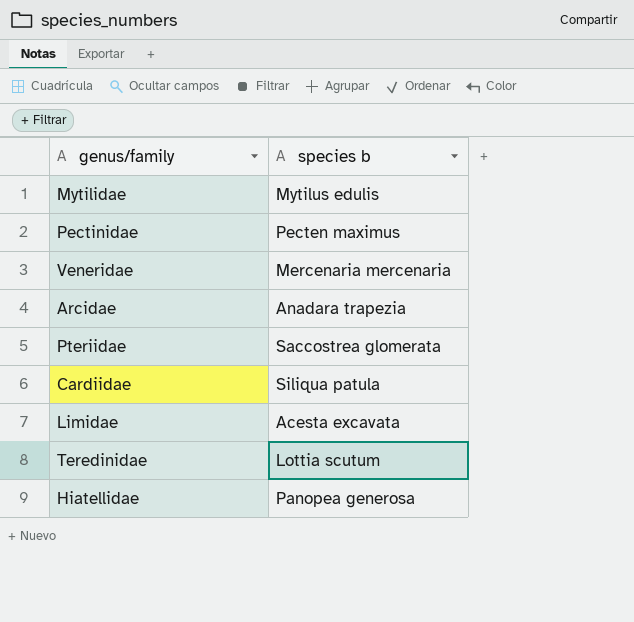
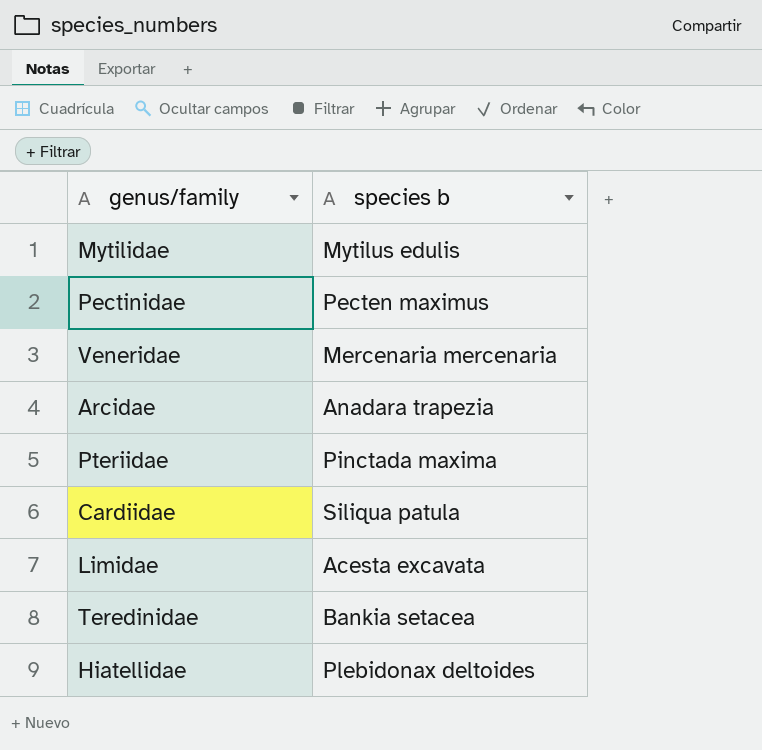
Pteriidae | species b: Saccostrea glomerata -> Pinctada maxima
Teredinidae | species b: Lottia scutum -> Bankia setacea
Hiatellidae | species b: Panopea generosa -> Plebidonax deltoides

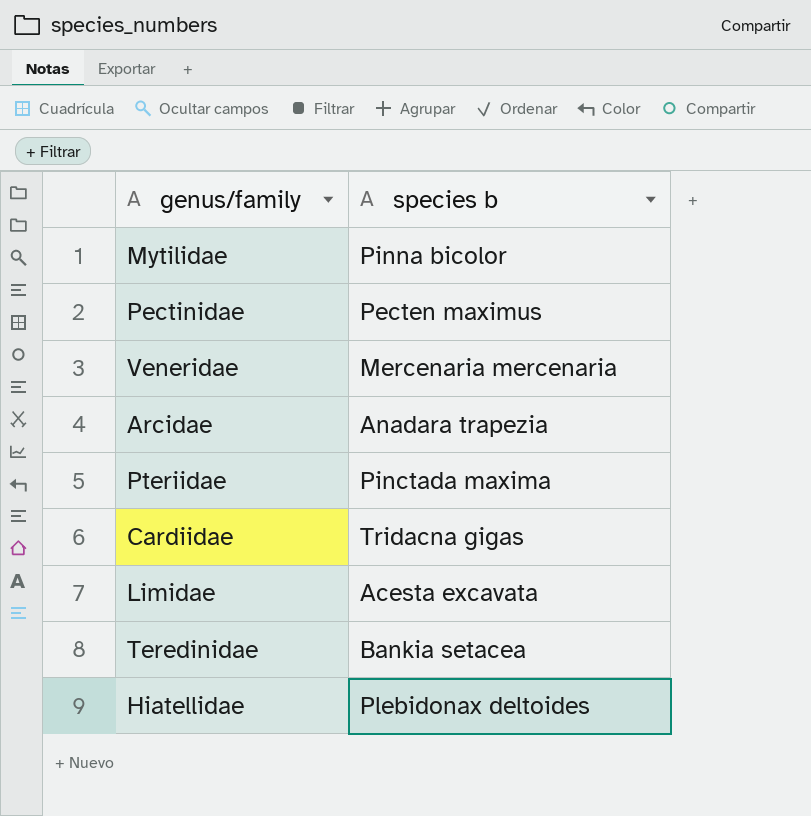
Mytilidae | species b: Mytilus edulis -> Pinna bicolor
Cardiidae | species b: Siliqua patula -> Tridacna gigas

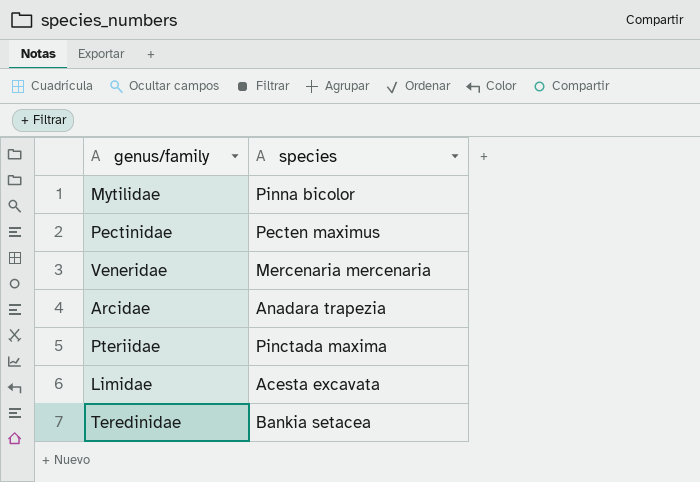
column name: species b -> species
row Cardiidae: Tridacna gigas -> none
row Hiatellidae: Plebidonax deltoides -> none

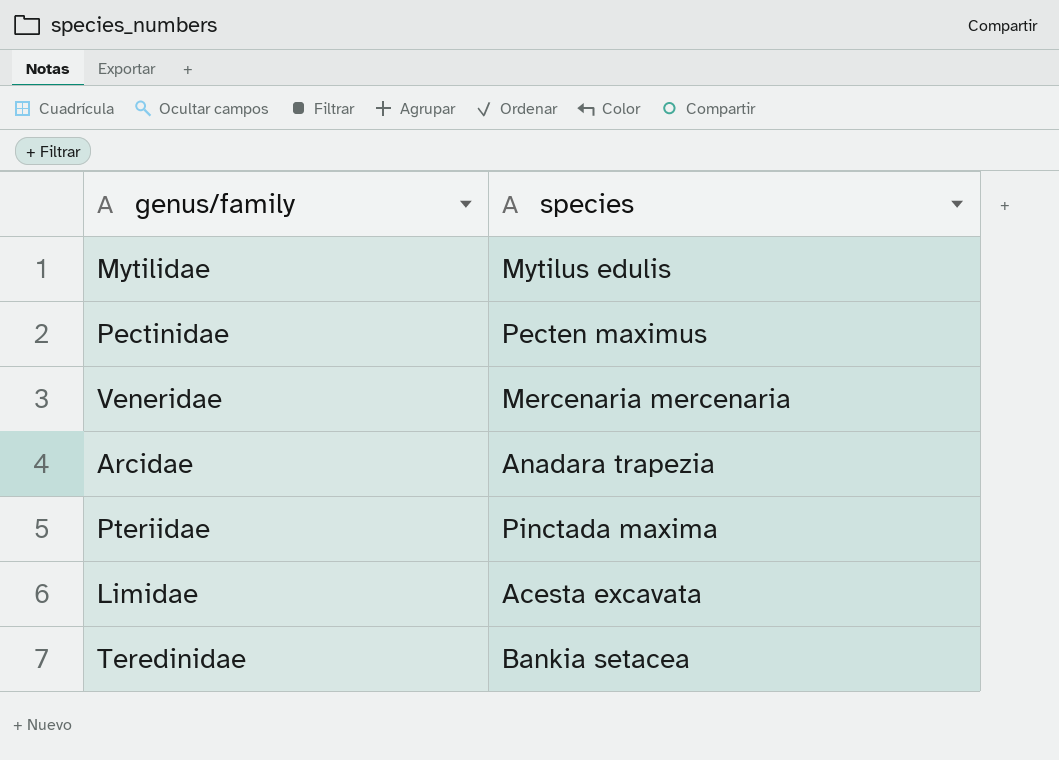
Mytilidae | species: Pinna bicolor -> Mytilus edulis

